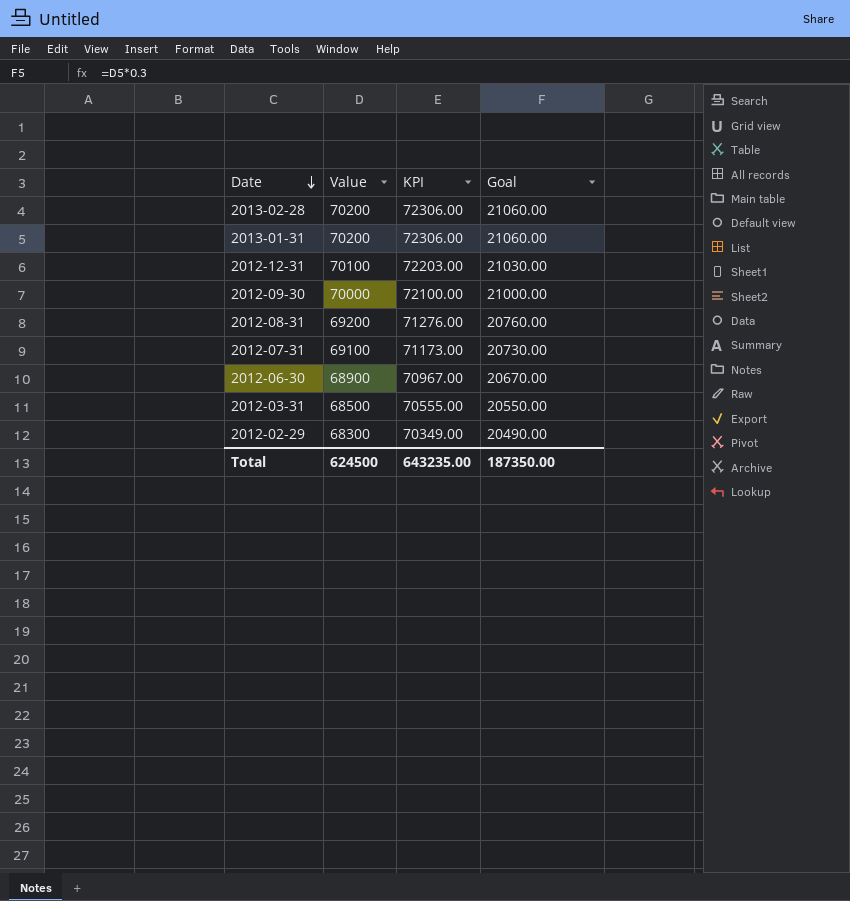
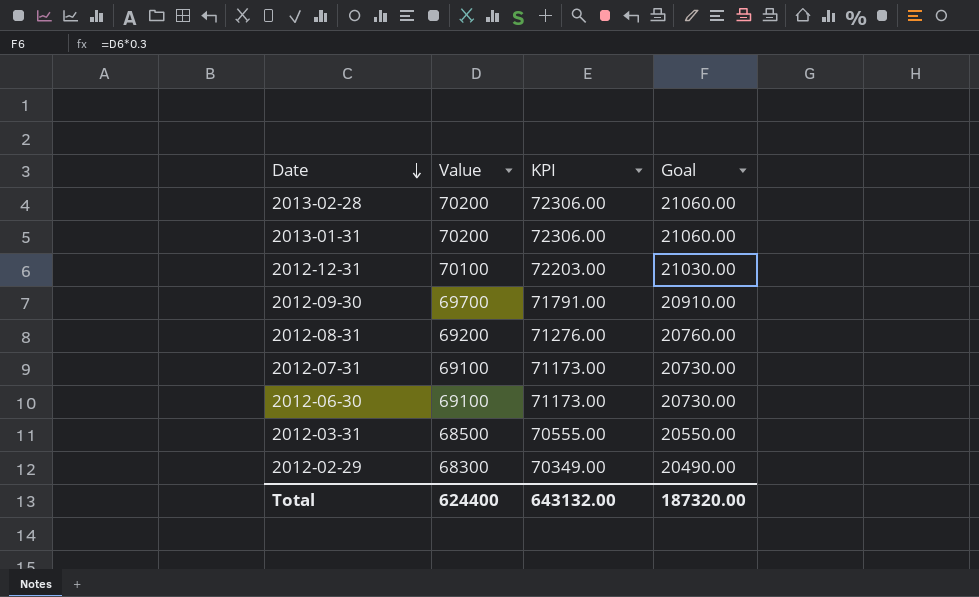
2012-09-30 | Value: 70000 -> 69700
2012-09-30 | KPI: 72100.00 -> 71791.00
2012-09-30 | Goal: 21000.00 -> 20910.00
2012-06-30 | Value: 68900 -> 69100
2012-06-30 | KPI: 70967.00 -> 71173.00
2012-06-30 | Goal: 20670.00 -> 20730.00
Total | Value: 624500 -> 624400
Total | KPI: 643235.00 -> 643132.00
Total | Goal: 187350.00 -> 187320.00

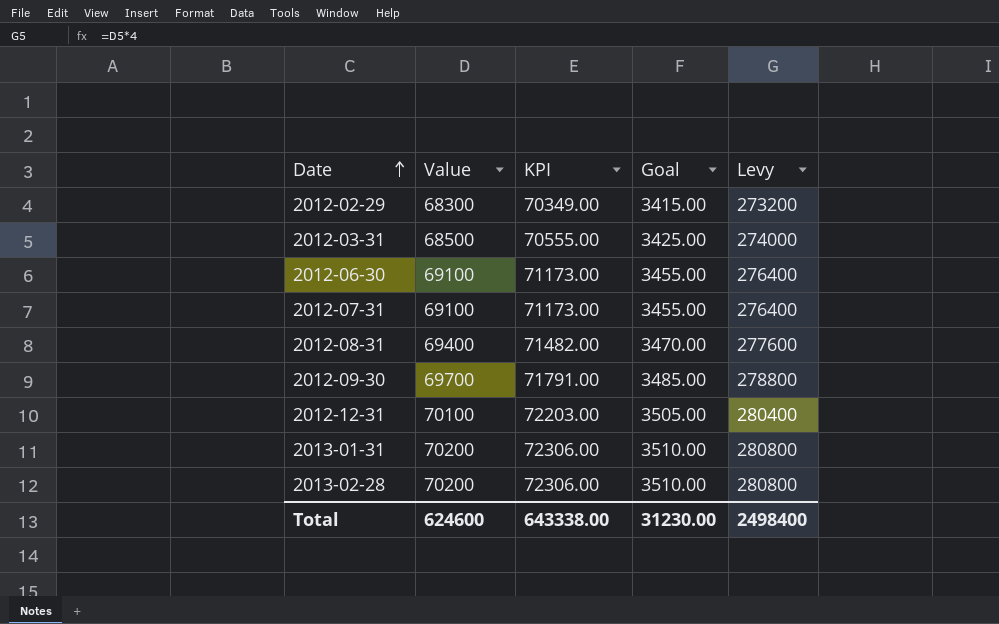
row order: Date descending -> Date ascending
column Goal | formula: [Value] * 0.3 -> [Value] * 0.05
column Levy | formula: none -> [Value] * 4
2012-08-31 | Value: 69200 -> 69400
2012-08-31 | KPI: 71276.00 -> 71482.00
Total | Value: 624400 -> 624600
Total | KPI: 643132.00 -> 643338.00
Total | Goal: 187320.00 -> 31230.00

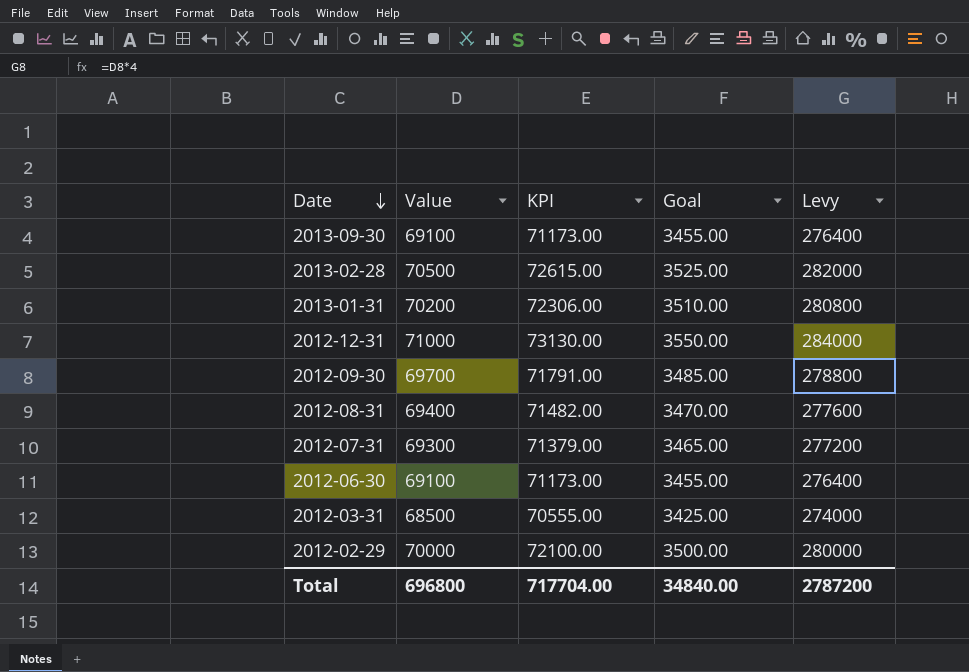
row order: Date ascending -> Date descending
row 2013-09-30: none -> 69100 | 71173.00 | 3455.00 | 276400
2013-02-28 | Value: 70200 -> 70500
2013-02-28 | KPI: 72306.00 -> 72615.00
2013-02-28 | Goal: 3510.00 -> 3525.00
2013-02-28 | Levy: 280800 -> 282000
2012-12-31 | Value: 70100 -> 71000
2012-12-31 | KPI: 72203.00 -> 73130.00
2012-12-31 | Goal: 3505.00 -> 3550.00
2012-12-31 | Levy: 280400 -> 284000
2012-07-31 | Value: 69100 -> 69300
2012-07-31 | KPI: 71173.00 -> 71379.00
2012-07-31 | Goal: 3455.00 -> 3465.00
2012-07-31 | Levy: 276400 -> 277200
2012-02-29 | Value: 68300 -> 70000
2012-02-29 | KPI: 70349.00 -> 72100.00
2012-02-29 | Goal: 3415.00 -> 3500.00
2012-02-29 | Levy: 273200 -> 280000
Total | Value: 624600 -> 696800
Total | KPI: 643338.00 -> 717704.00
Total | Goal: 31230.00 -> 34840.00
Total | Levy: 2498400 -> 2787200

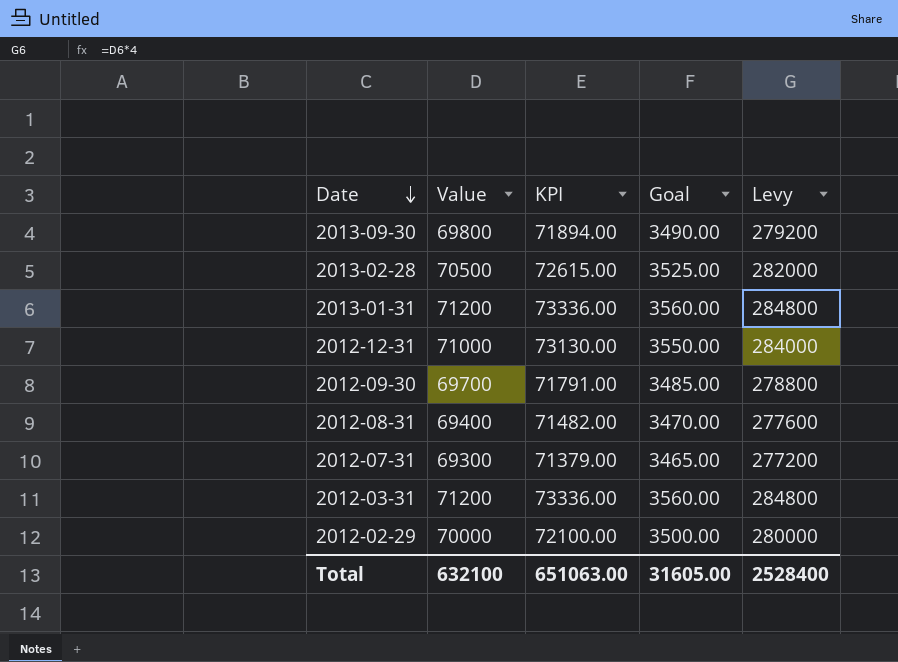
row 2012-06-30: 69100 | 71173.00 | 3455.00 | 276400 -> none
2013-09-30 | Value: 69100 -> 69800
2013-09-30 | KPI: 71173.00 -> 71894.00
2013-09-30 | Goal: 3455.00 -> 3490.00
2013-09-30 | Levy: 276400 -> 279200
2013-01-31 | Value: 70200 -> 71200
2013-01-31 | KPI: 72306.00 -> 73336.00
2013-01-31 | Goal: 3510.00 -> 3560.00
2013-01-31 | Levy: 280800 -> 284800
2012-03-31 | Value: 68500 -> 71200
2012-03-31 | KPI: 70555.00 -> 73336.00
2012-03-31 | Goal: 3425.00 -> 3560.00
2012-03-31 | Levy: 274000 -> 284800
Total | Value: 696800 -> 632100
Total | KPI: 717704.00 -> 651063.00
Total | Goal: 34840.00 -> 31605.00
Total | Levy: 2787200 -> 2528400

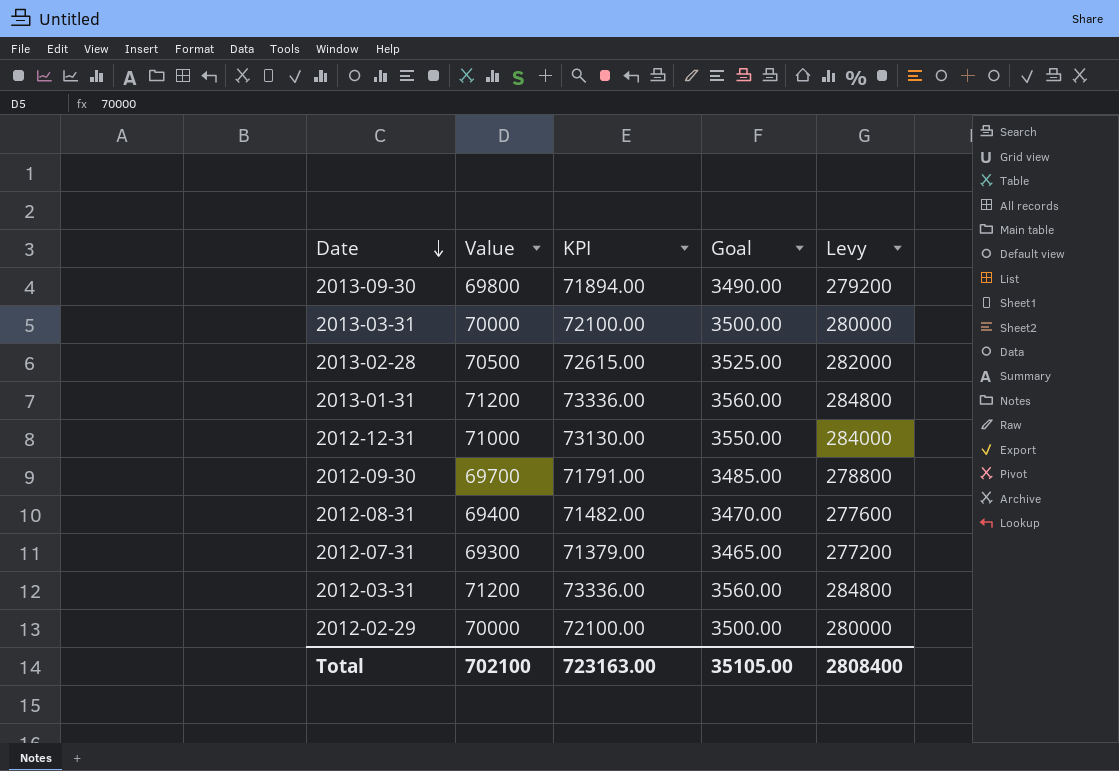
row 2013-03-31: none -> 70000 | 72100.00 | 3500.00 | 280000
Total | Value: 632100 -> 702100
Total | KPI: 651063.00 -> 723163.00
Total | Goal: 31605.00 -> 35105.00
Total | Levy: 2528400 -> 2808400

